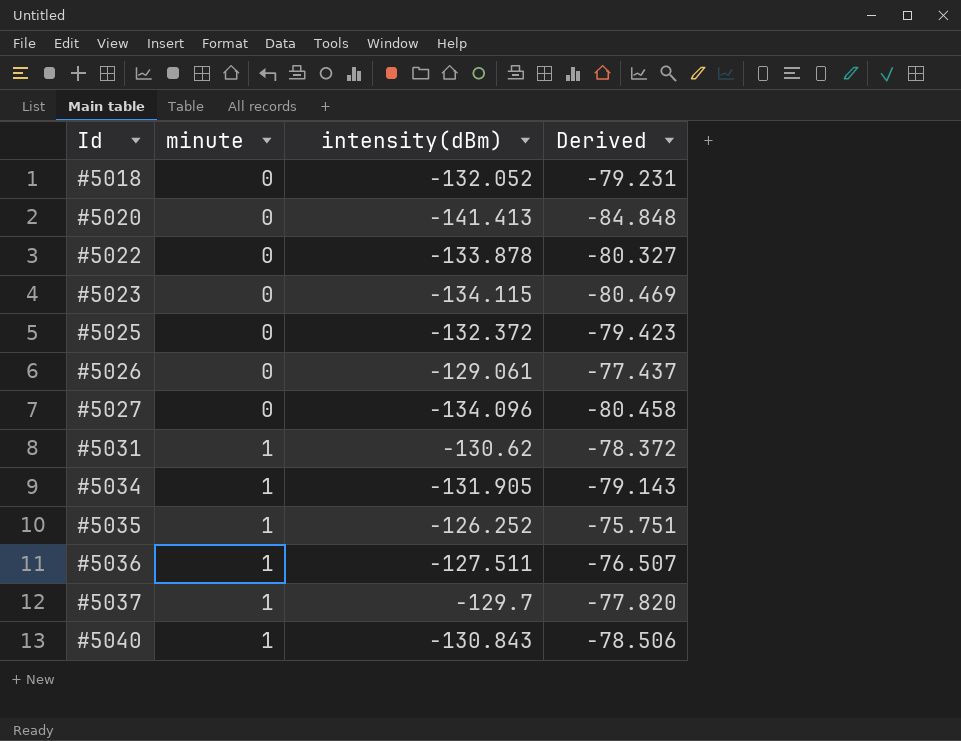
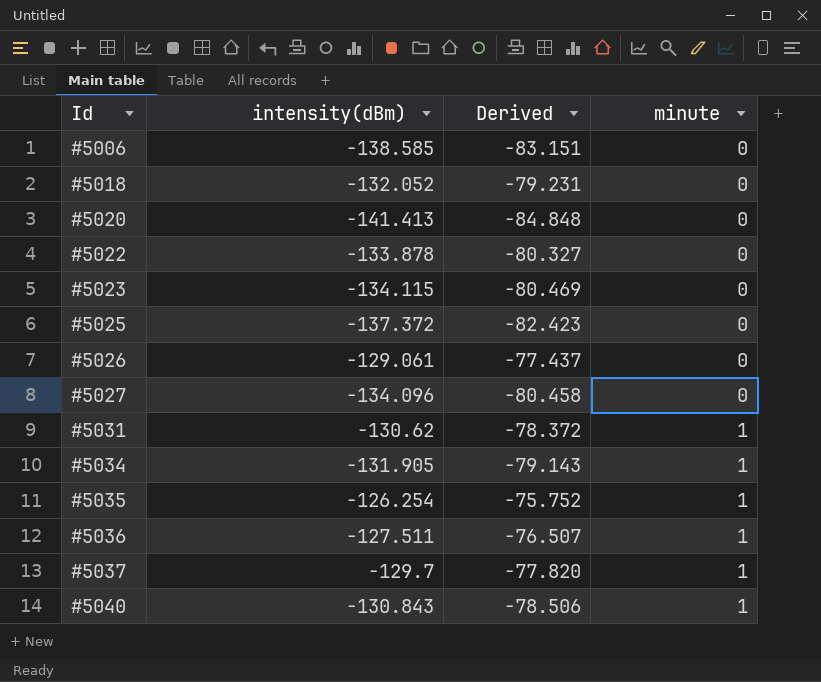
column minute | position: 2 -> 4
row #5006: none -> -138.585 | -83.151 | 0
#5025 | intensity(dBm): -132.372 -> -137.372
#5025 | Derived: -79.423 -> -82.423
#5035 | intensity(dBm): -126.252 -> -126.254
#5035 | Derived: -75.751 -> -75.752

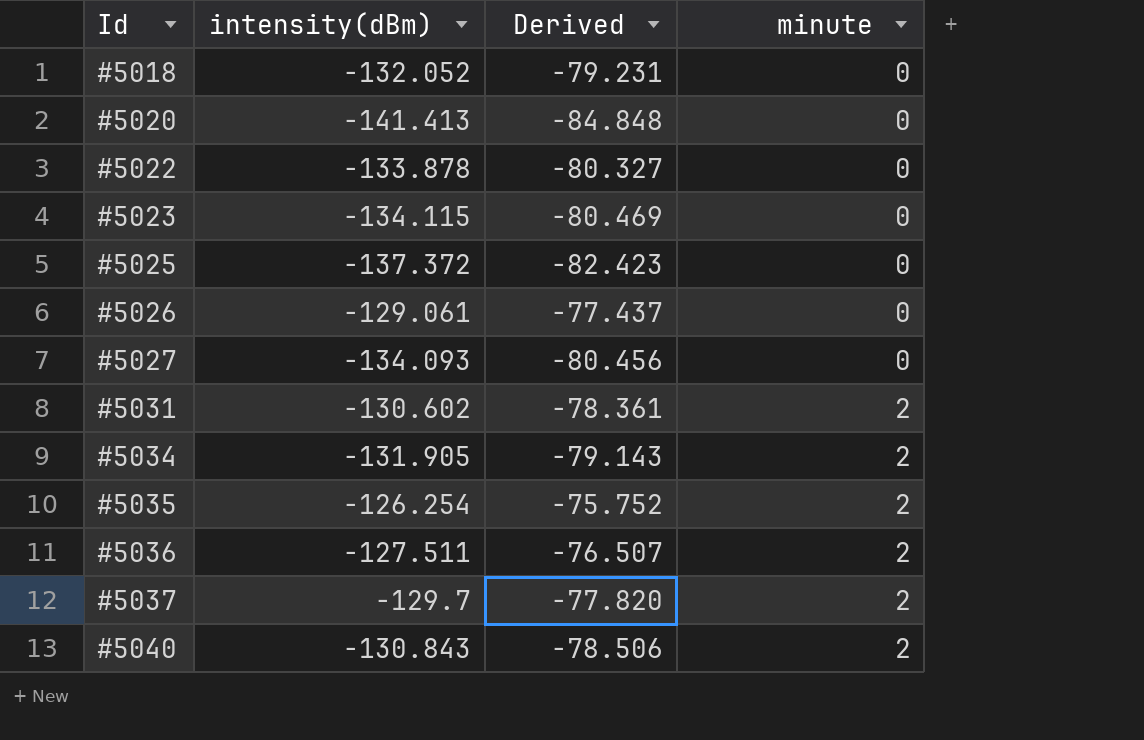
row #5006: -138.585 | -83.151 | 0 -> none
#5027 | intensity(dBm): -134.096 -> -134.093
#5027 | Derived: -80.458 -> -80.456
#5031 | intensity(dBm): -130.62 -> -130.602
#5031 | Derived: -78.372 -> -78.361
#5031 | minute: 1 -> 2
#5034 | minute: 1 -> 2
#5035 | minute: 1 -> 2
#5036 | minute: 1 -> 2
#5037 | minute: 1 -> 2
#5040 | minute: 1 -> 2

